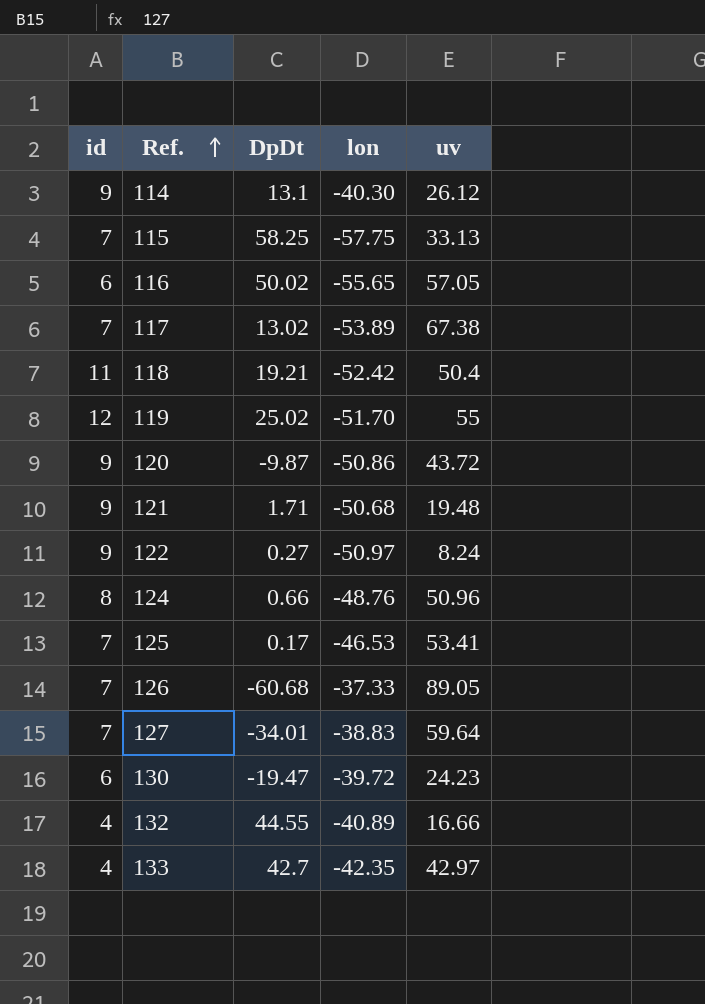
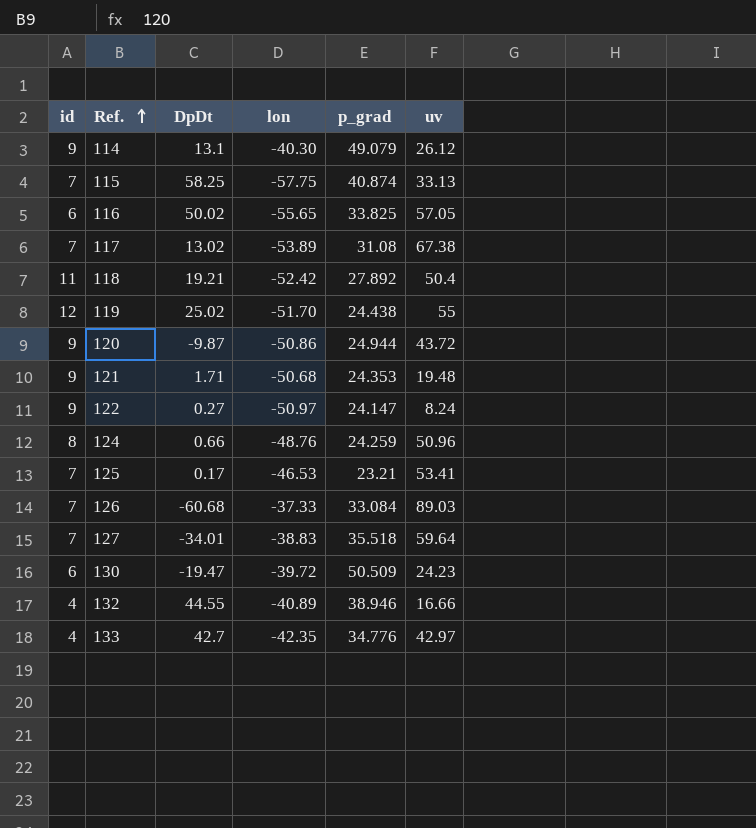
column p_grad | position: none -> 5
126 | uv: 89.05 -> 89.03

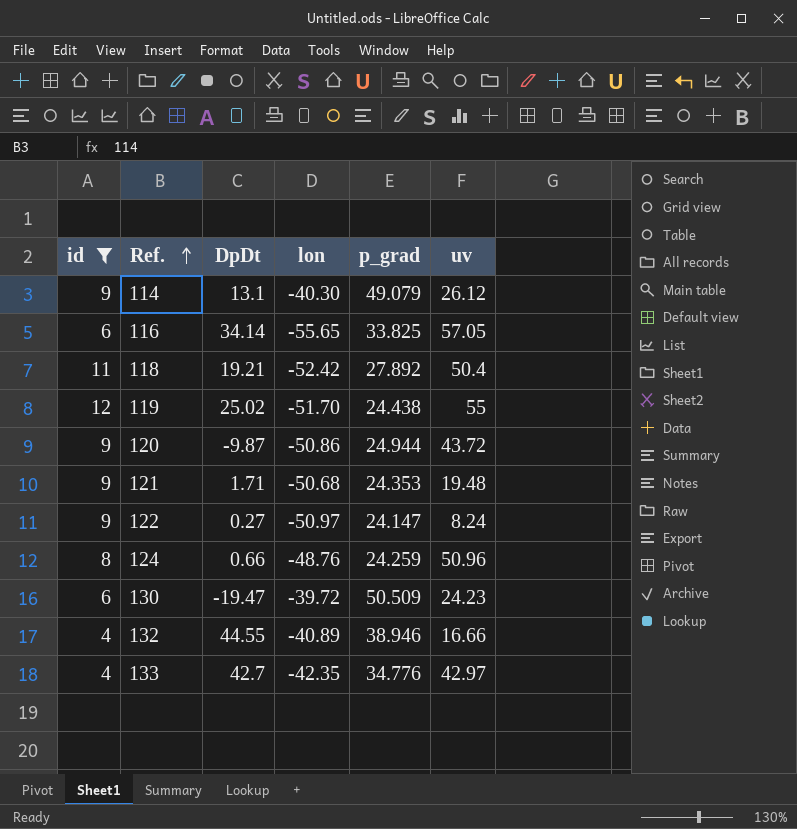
filter: none -> id != 7
116 | DpDt: 50.02 -> 34.14

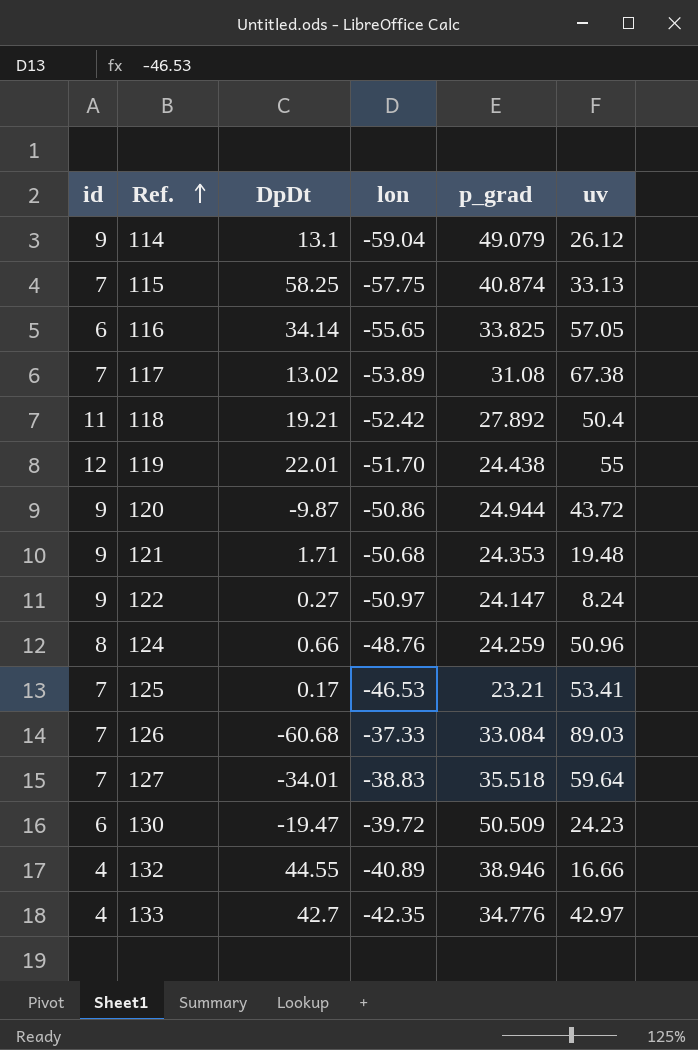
filter: id != 7 -> none
114 | lon: -40.30 -> -59.04
119 | DpDt: 25.02 -> 22.01

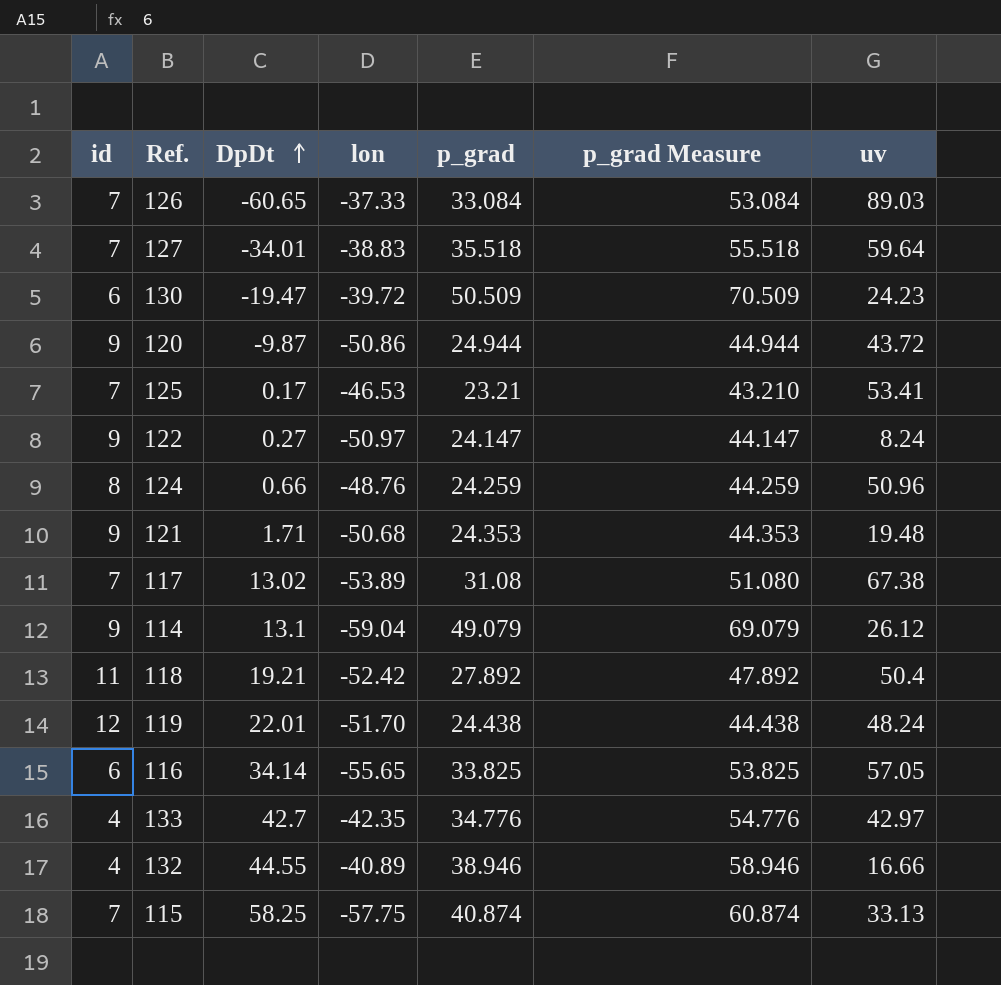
row order: Ref. ascending -> DpDt ascending
column p_grad Measure | formula: none -> [p_grad] + 20
126 | DpDt: -60.68 -> -60.65
119 | uv: 55 -> 48.24

